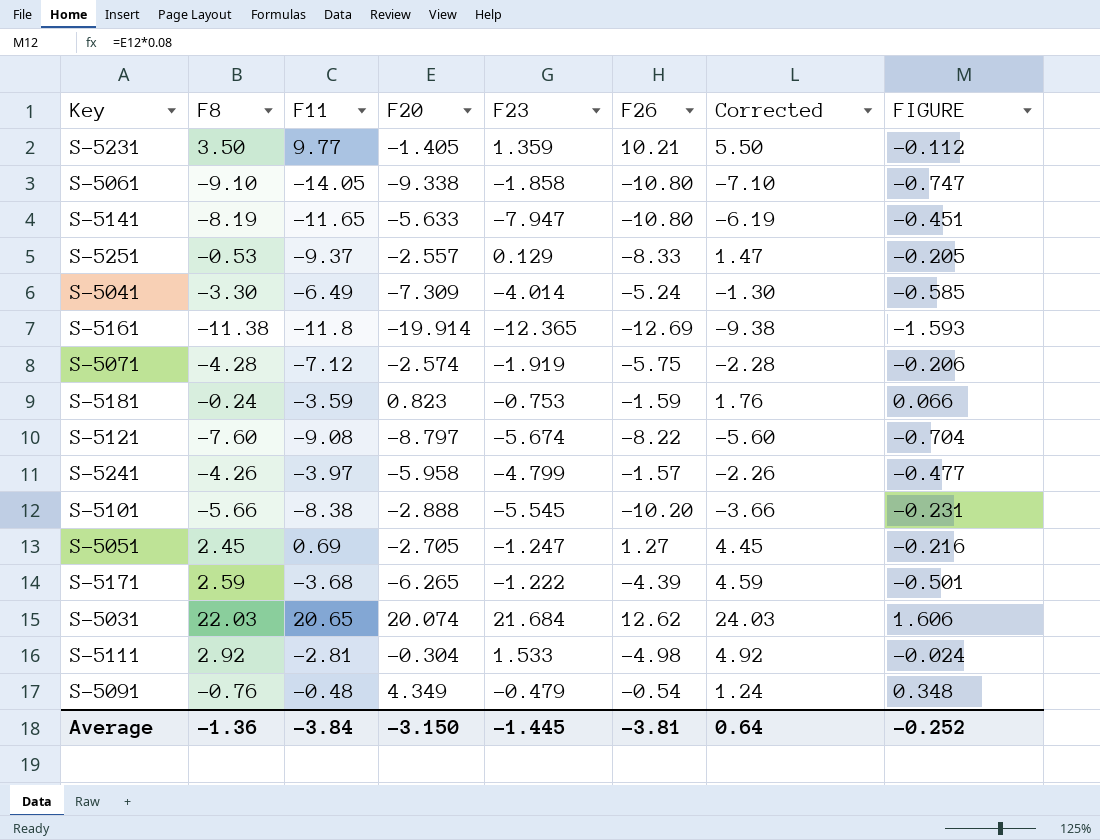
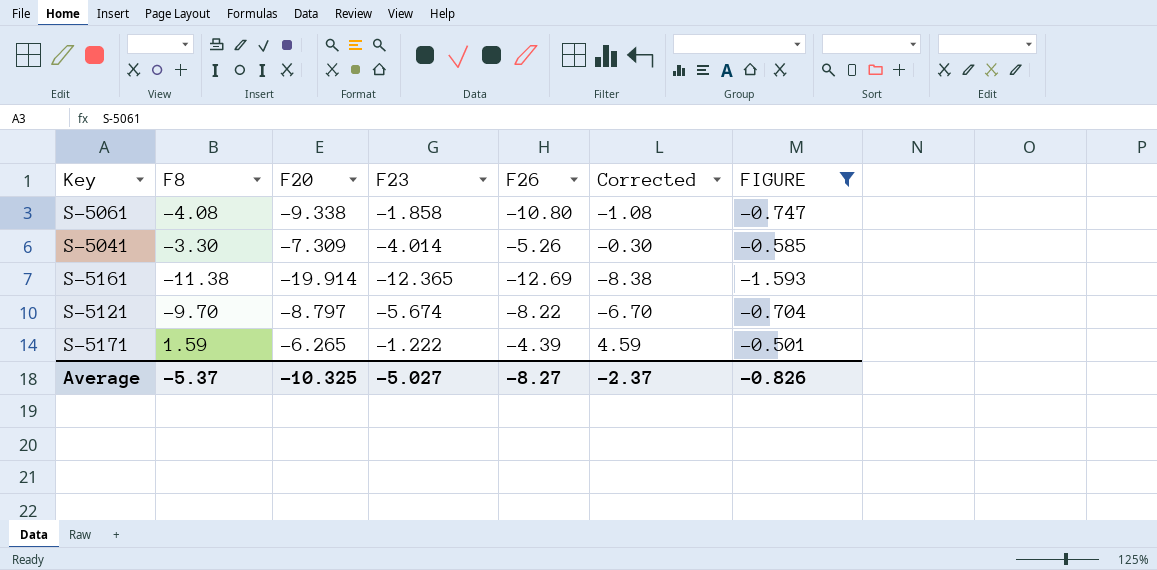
filter: none -> FIGURE <= -0.501
column F11 | position: 3 -> none
column Corrected | formula: [F8] + 2 -> [F8] + 3
S-5061 | F8: -9.10 -> -4.08
S-5041 | F26: -5.24 -> -5.26
S-5121 | F8: -7.60 -> -9.70
S-5171 | F8: 2.59 -> 1.59
Average | F8: -1.36 -> -5.37
Average | F20: -3.150 -> -10.325
Average | F23: -1.445 -> -5.027
Average | F26: -3.81 -> -8.27
Average | Corrected: 0.64 -> -2.37
Average | FIGURE: -0.252 -> -0.826

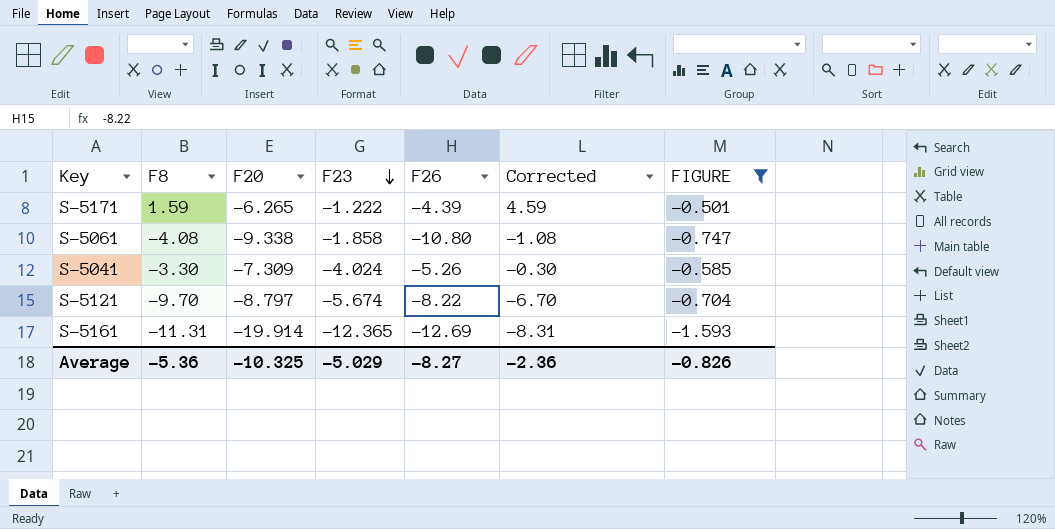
row order: none -> F23 descending
S-5041 | F23: -4.014 -> -4.024
S-5161 | F8: -11.38 -> -11.31
S-5161 | Corrected: -8.38 -> -8.31
Average | F8: -5.37 -> -5.36
Average | F23: -5.027 -> -5.029
Average | Corrected: -2.37 -> -2.36

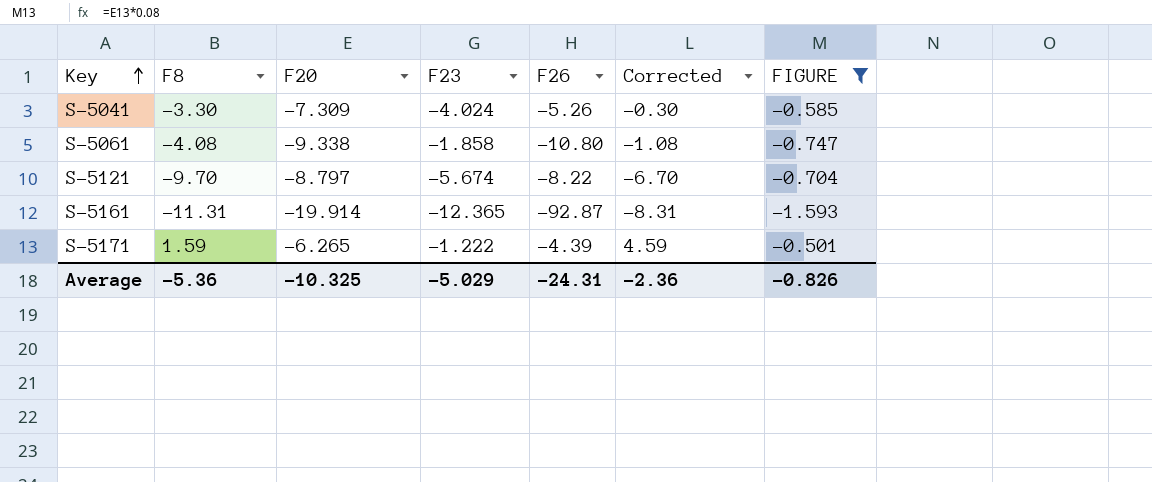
row order: F23 descending -> Key ascending
S-5161 | F26: -12.69 -> -92.87
Average | F26: -8.27 -> -24.31

